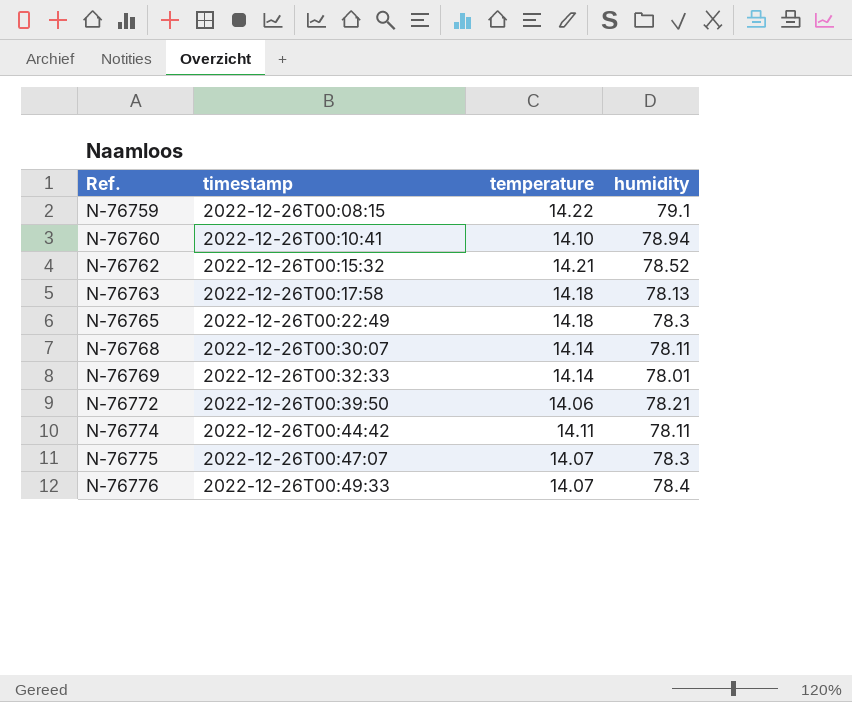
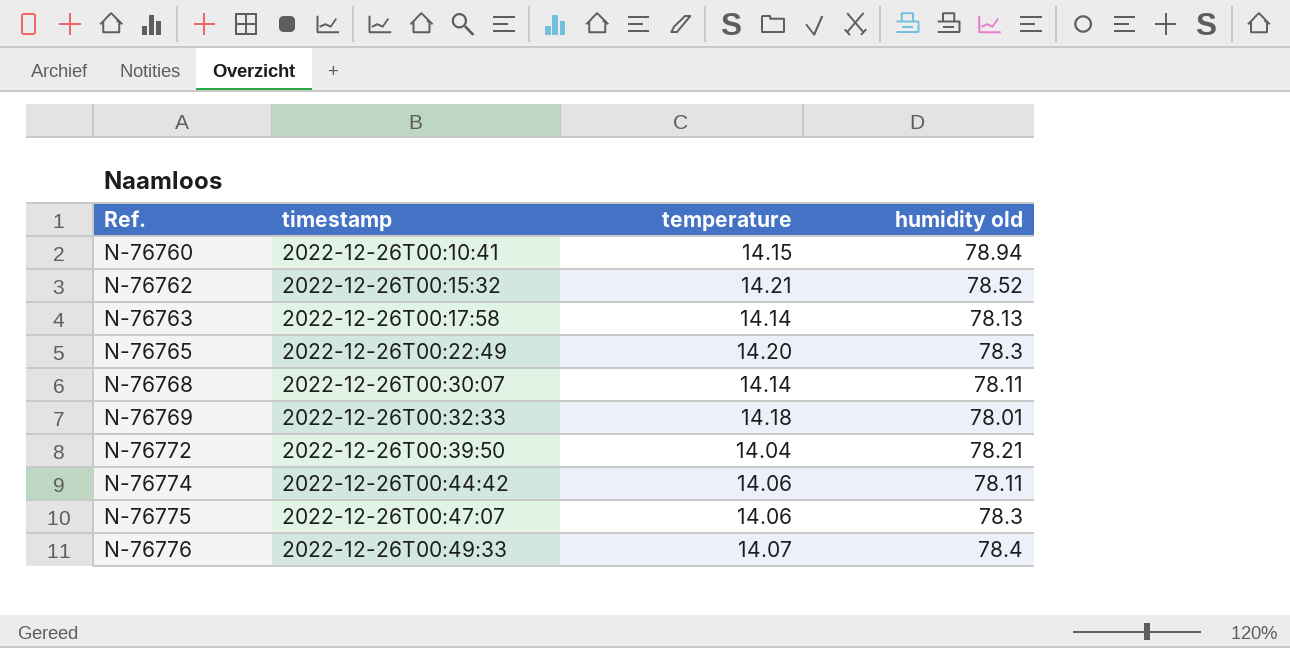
column name: humidity -> humidity old
row N-76759: 2022-12-26T00:08:15 | 14.22 | 79.1 -> none
N-76760 | temperature: 14.10 -> 14.15
N-76763 | temperature: 14.18 -> 14.14
N-76765 | temperature: 14.18 -> 14.20
N-76769 | temperature: 14.14 -> 14.18
N-76772 | temperature: 14.06 -> 14.04
N-76774 | temperature: 14.11 -> 14.06
N-76775 | temperature: 14.07 -> 14.06

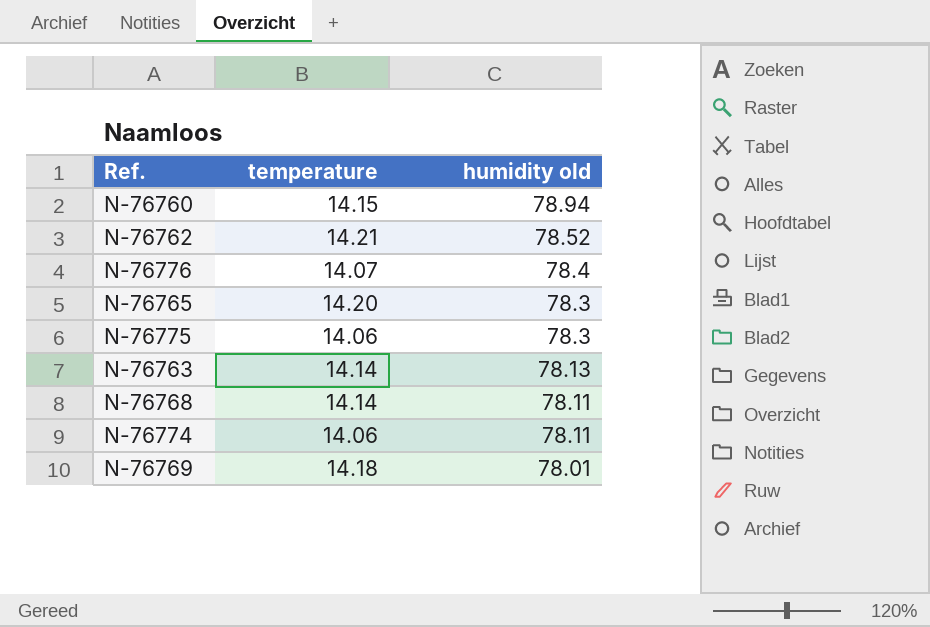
row order: Ref. ascending -> humidity old descending
column timestamp | position: 2 -> none
row N-76772: 2022-12-26T00:39:50 | 14.04 | 78.21 -> none

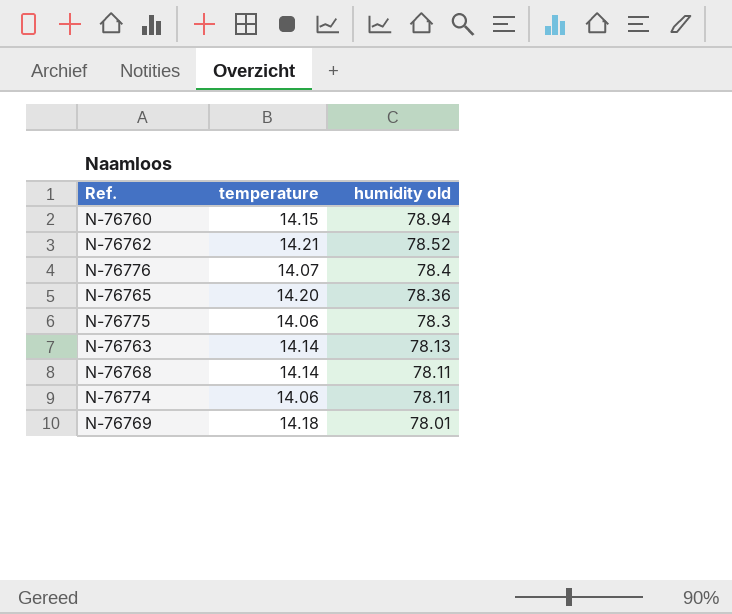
N-76765 | humidity old: 78.3 -> 78.36

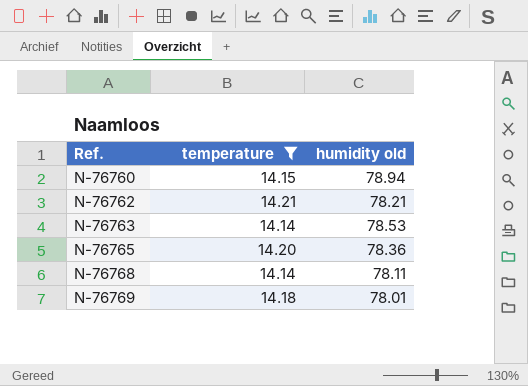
filter: none -> temperature >= 14.14
row order: humidity old descending -> Ref. ascending
N-76762 | humidity old: 78.52 -> 78.21
N-76763 | humidity old: 78.13 -> 78.53

